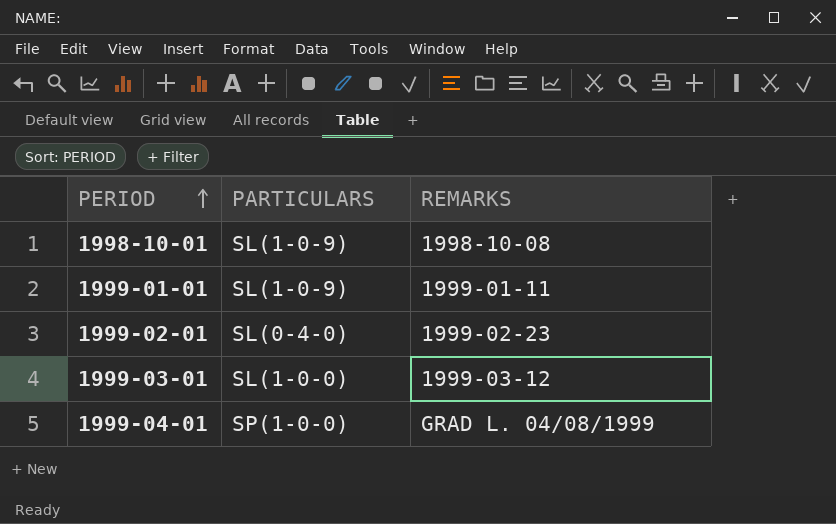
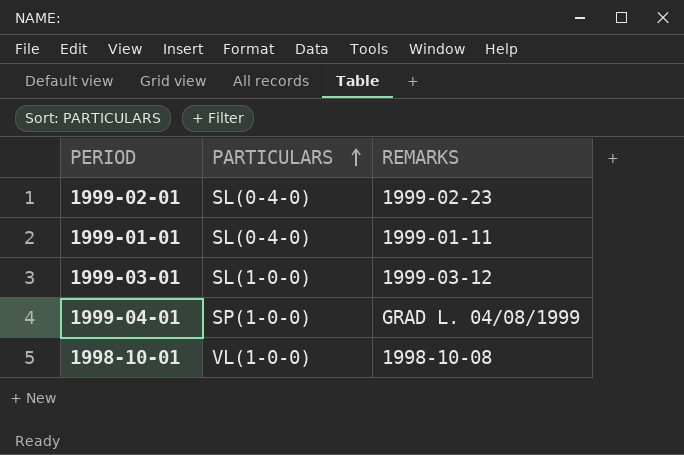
row order: PERIOD ascending -> PARTICULARS ascending
1999-01-01 | PARTICULARS: SL(1-0-9) -> SL(0-4-0)
1998-10-01 | PARTICULARS: SL(1-0-9) -> VL(1-0-0)

